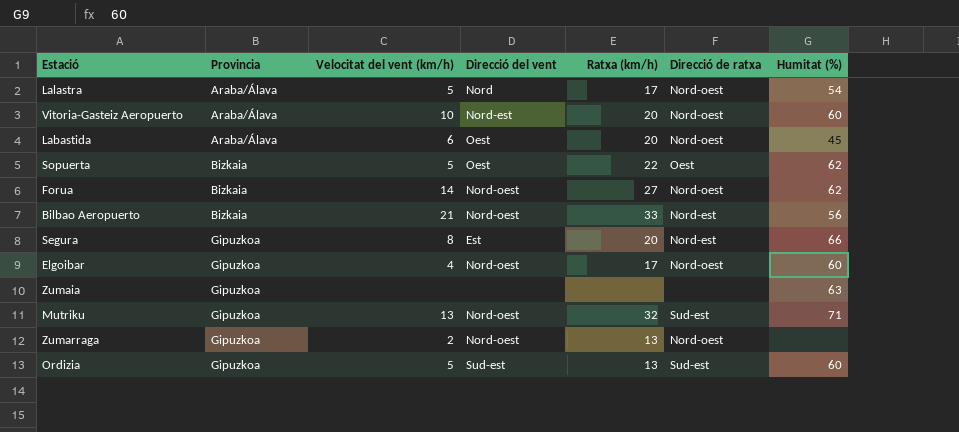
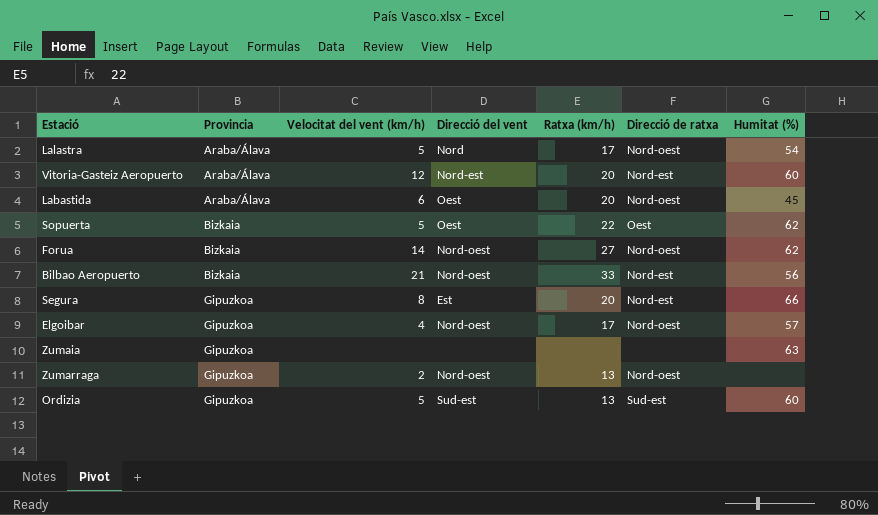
row Mutriku: Gipuzkoa | 13 | Nord-oest | 32 | Sud-est | 71 -> none
Vitoria-Gasteiz Aeropuerto | Velocitat del vent (km/h): 10 -> 12
Vitoria-Gasteiz Aeropuerto | Direcció de ratxa: Nord-oest -> Nord-est
Elgoibar | Humitat (%): 60 -> 57

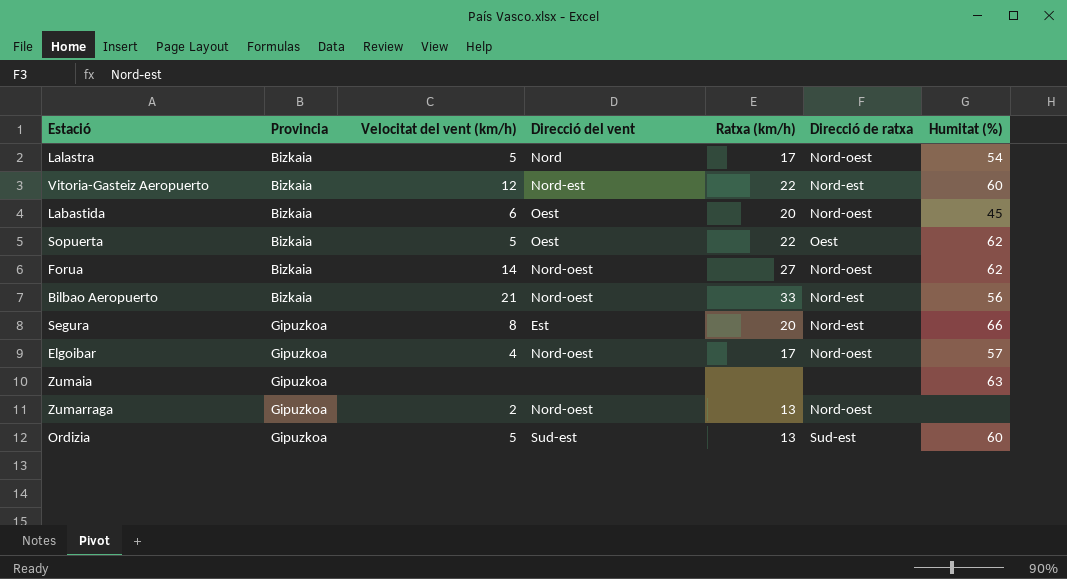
Lalastra | Provincia: Araba/Álava -> Bizkaia
Vitoria-Gasteiz Aeropuerto | Provincia: Araba/Álava -> Bizkaia
Vitoria-Gasteiz Aeropuerto | Ratxa (km/h): 20 -> 22
Labastida | Provincia: Araba/Álava -> Bizkaia

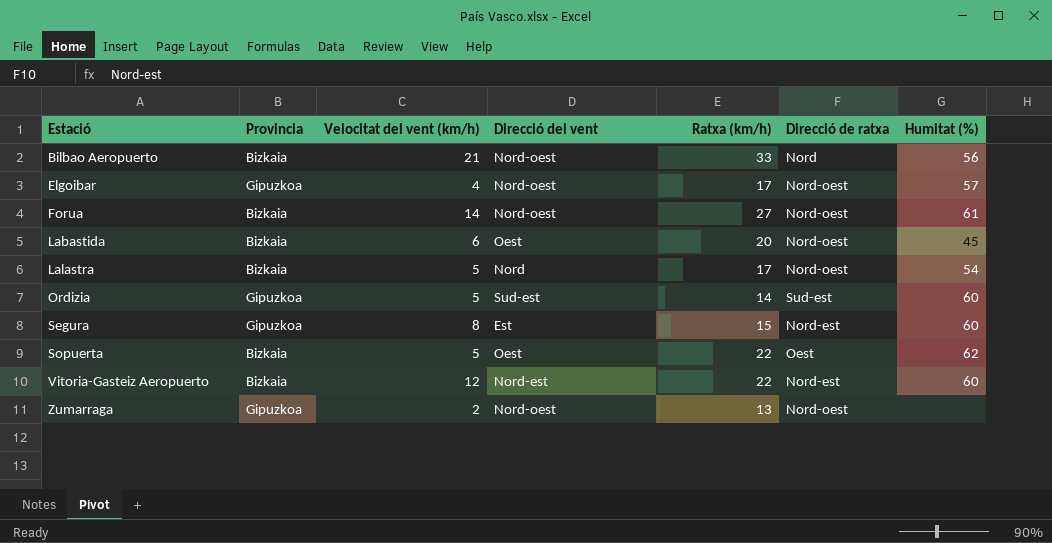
row order: Provincia ascending -> Estació ascending
row Zumaia: Gipuzkoa | none | none | none | none | 63 -> none
Bilbao Aeropuerto | Direcció de ratxa: Nord-est -> Nord
Forua | Humitat (%): 62 -> 61
Ordizia | Ratxa (km/h): 13 -> 14
Segura | Ratxa (km/h): 20 -> 15
Segura | Humitat (%): 66 -> 60

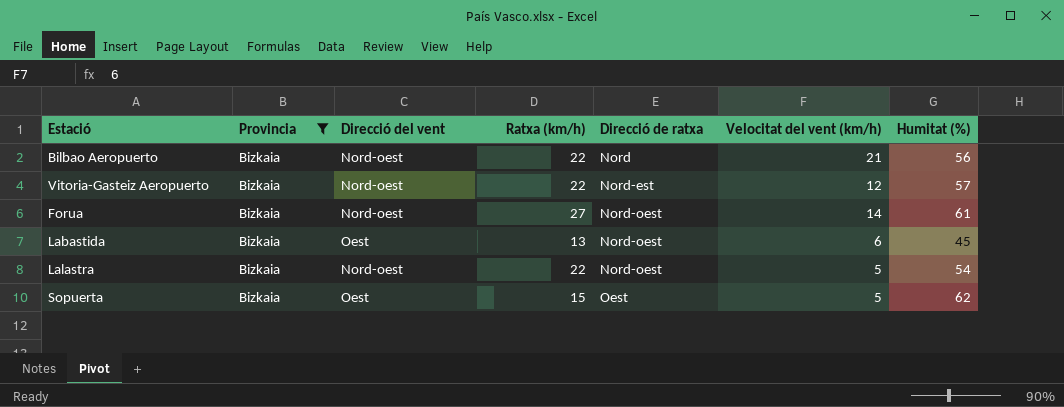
filter: none -> Provincia = Bizkaia
row order: Estació ascending -> Direcció de ratxa ascending
column Velocitat del vent (km/h) | position: 3 -> 6
Bilbao Aeropuerto | Ratxa (km/h): 33 -> 22
Vitoria-Gasteiz Aeropuerto | Direcció del vent: Nord-est -> Nord-oest
Vitoria-Gasteiz Aeropuerto | Humitat (%): 60 -> 57
Labastida | Ratxa (km/h): 20 -> 13
Lalastra | Direcció del vent: Nord -> Nord-oest
Lalastra | Ratxa (km/h): 17 -> 22
Sopuerta | Ratxa (km/h): 22 -> 15

